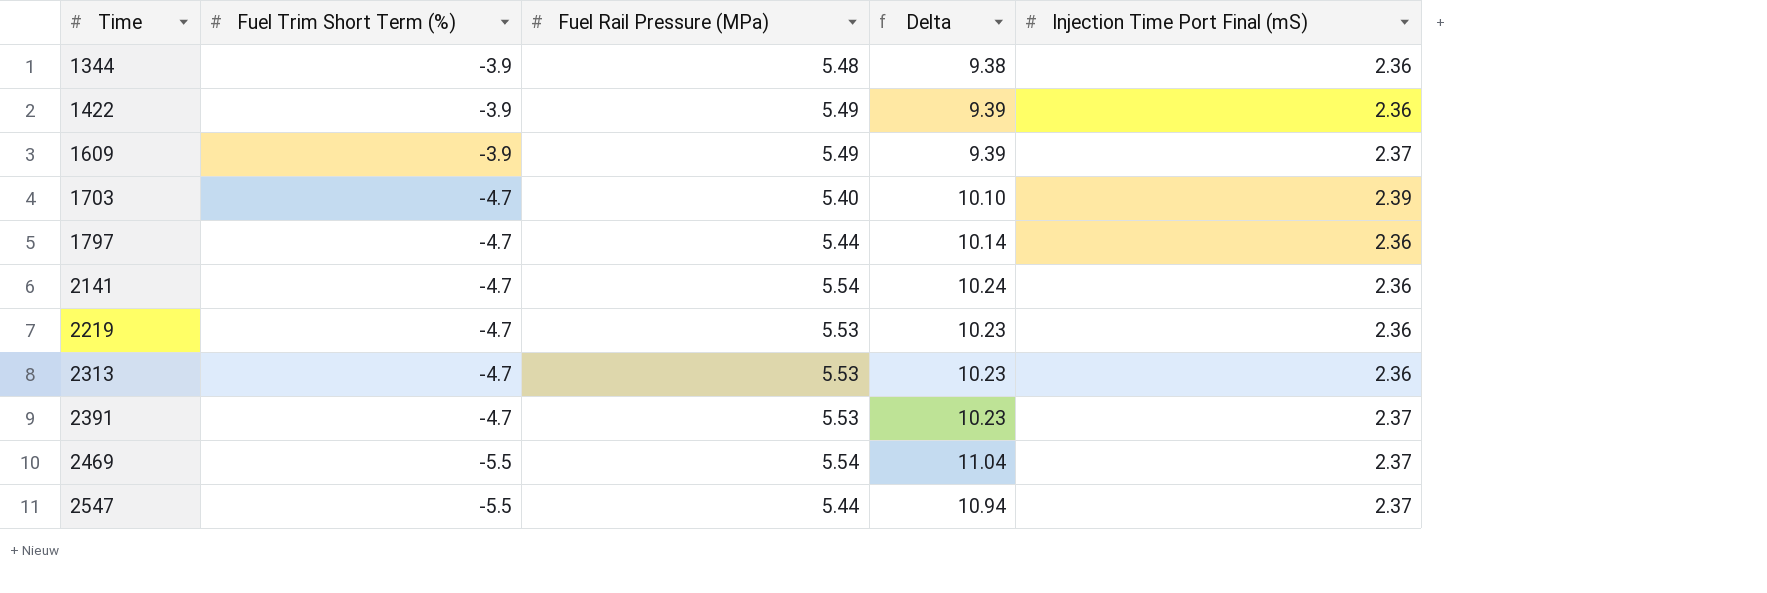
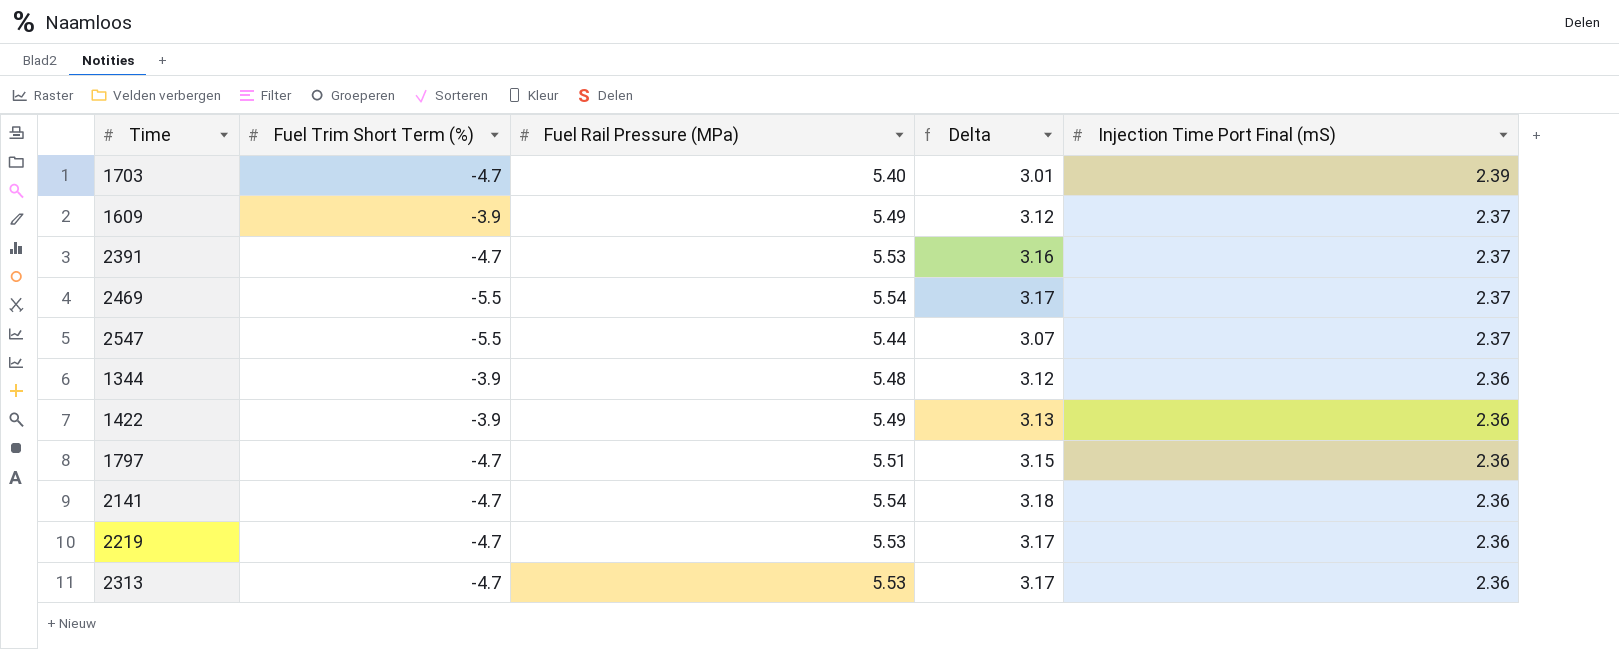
row order: Time ascending -> Injection Time Port Final (mS) descending
column Delta | formula: [Fuel Rail Pressure (MPa)] - [Fuel Trim Short Term (%)] -> [Fuel Rail Pressure (MPa)] - [Injection Time Port Final (mS)]
1797 | Fuel Rail Pressure (MPa): 5.44 -> 5.51

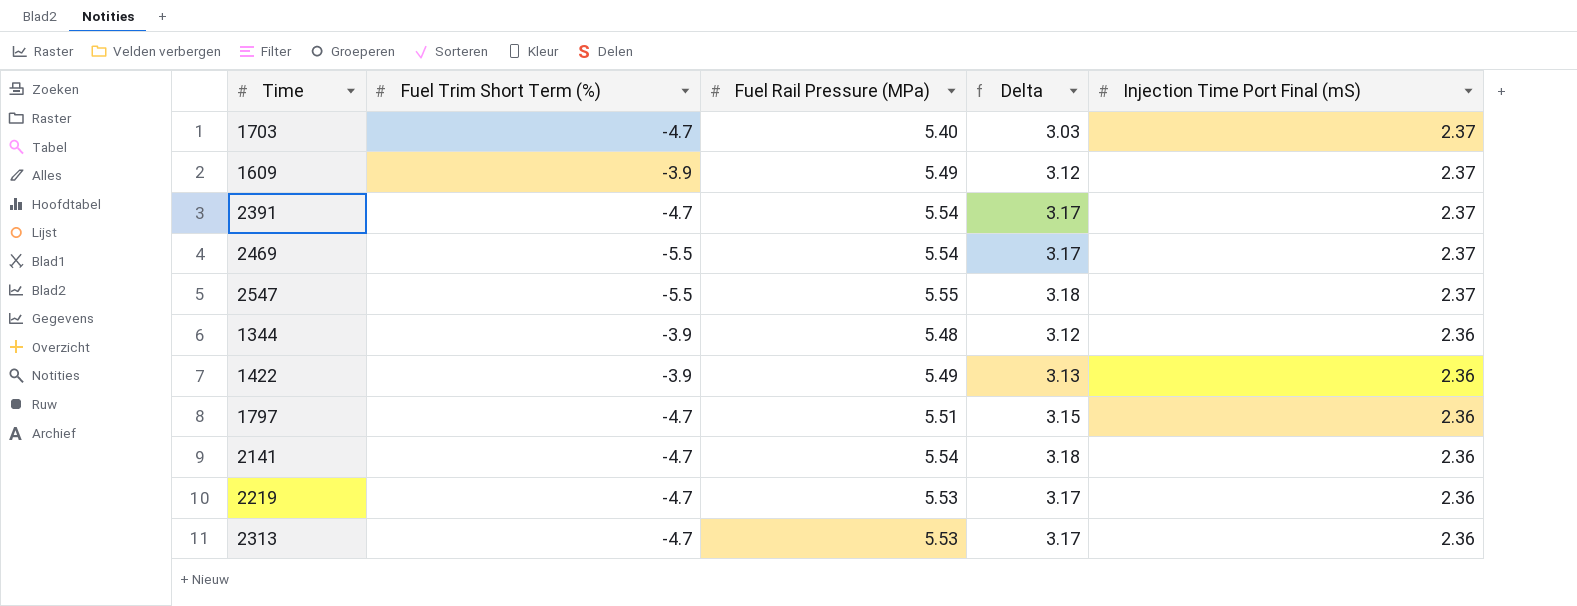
1703 | Delta: 3.01 -> 3.03
1703 | Injection Time Port Final (mS): 2.39 -> 2.37
2391 | Fuel Rail Pressure (MPa): 5.53 -> 5.54
2391 | Delta: 3.16 -> 3.17
2547 | Fuel Rail Pressure (MPa): 5.44 -> 5.55
2547 | Delta: 3.07 -> 3.18

